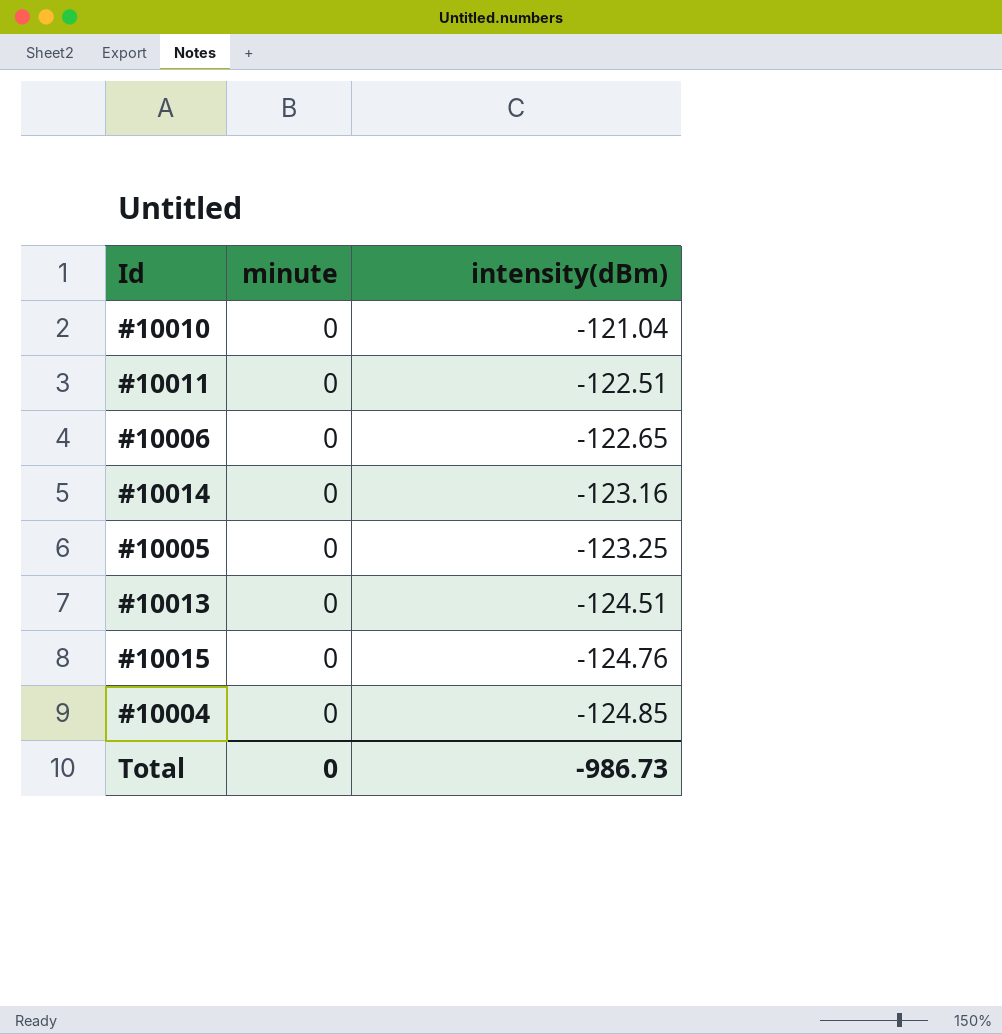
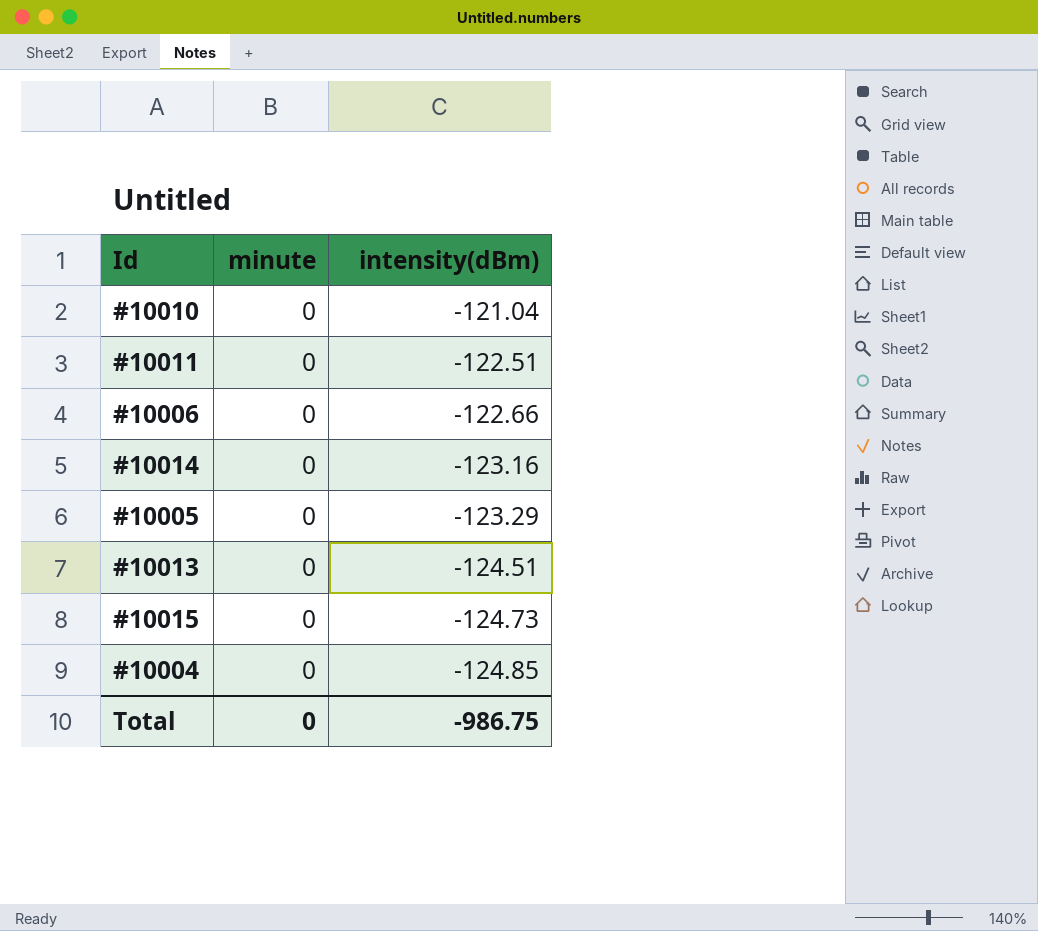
#10006 | intensity(dBm): -122.65 -> -122.66
#10005 | intensity(dBm): -123.25 -> -123.29
#10015 | intensity(dBm): -124.76 -> -124.73
Total | intensity(dBm): -986.73 -> -986.75

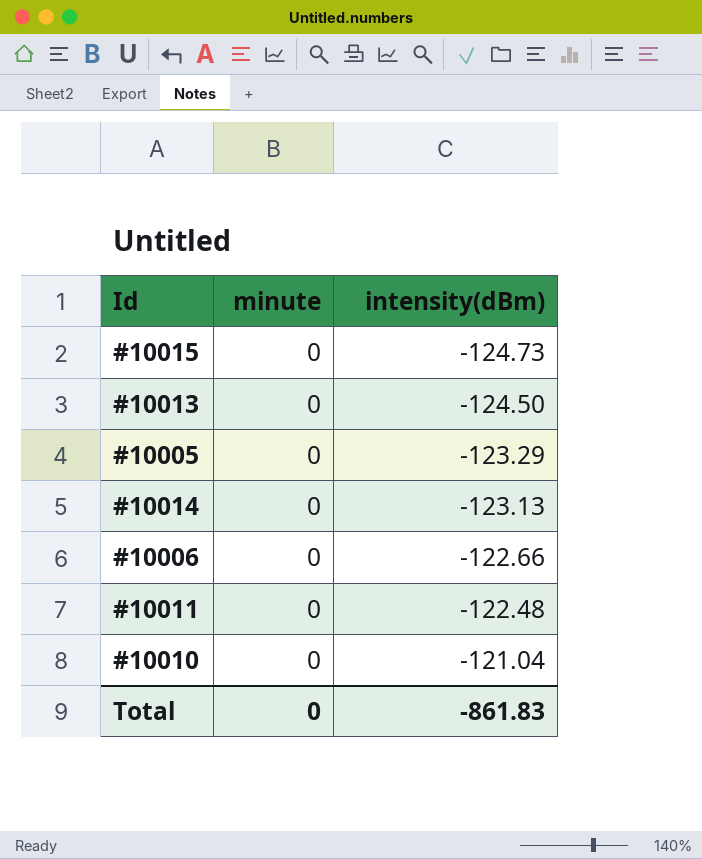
row order: intensity(dBm) descending -> intensity(dBm) ascending
row #10004: 0 | -124.85 -> none
#10013 | intensity(dBm): -124.51 -> -124.50
#10014 | intensity(dBm): -123.16 -> -123.13
#10011 | intensity(dBm): -122.51 -> -122.48
Total | intensity(dBm): -986.75 -> -861.83

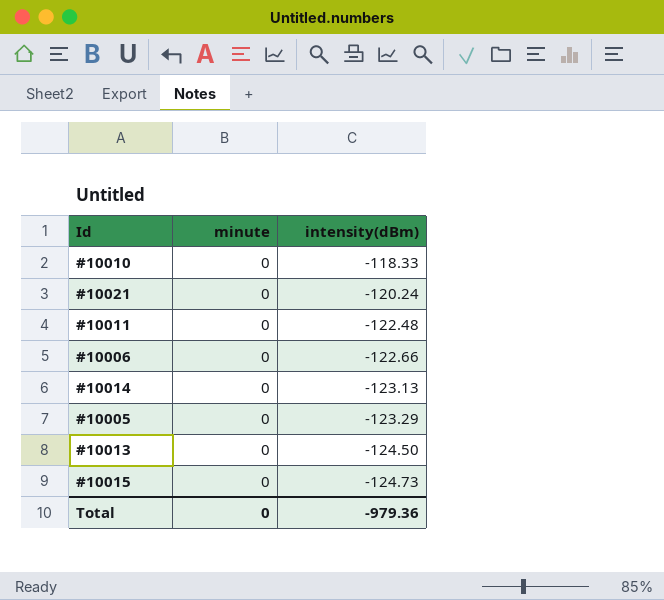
row order: intensity(dBm) ascending -> intensity(dBm) descending
#10010 | intensity(dBm): -121.04 -> -118.33
row #10021: none -> 0 | -120.24
Total | intensity(dBm): -861.83 -> -979.36

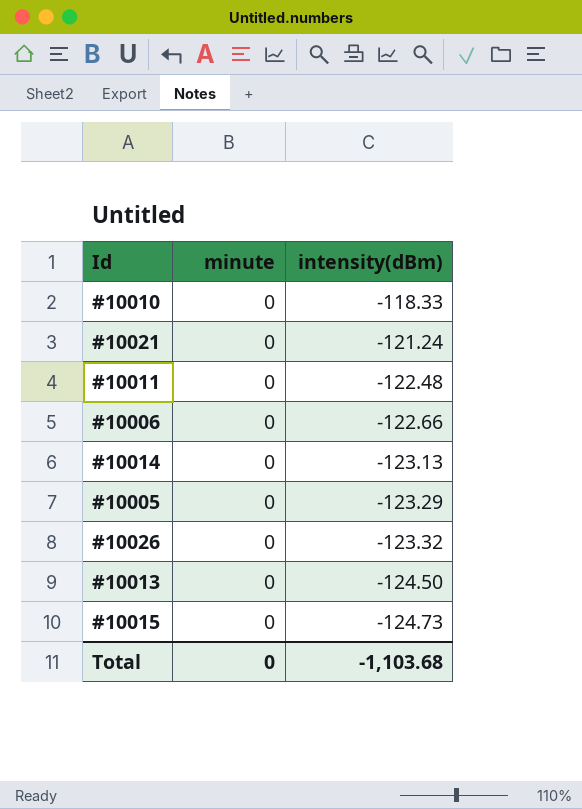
#10021 | intensity(dBm): -120.24 -> -121.24
row #10026: none -> 0 | -123.32
Total | intensity(dBm): -979.36 -> -1,103.68

